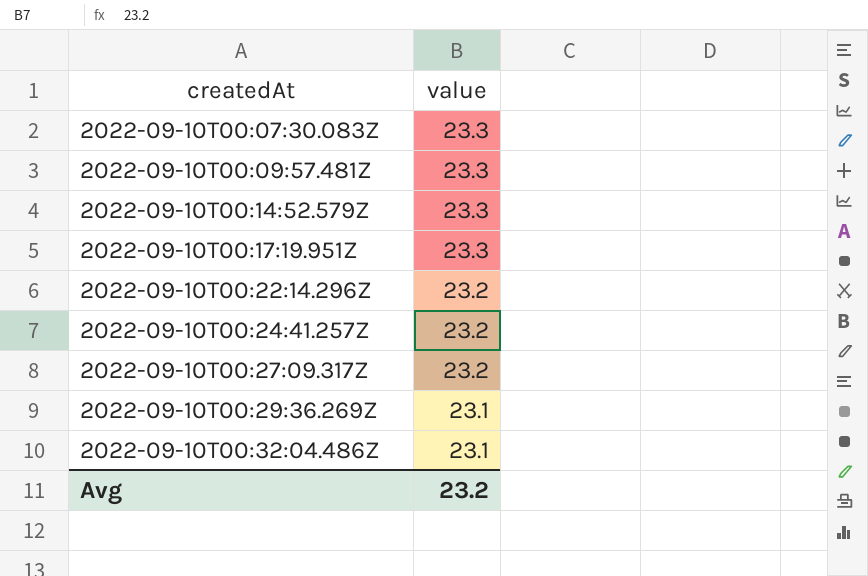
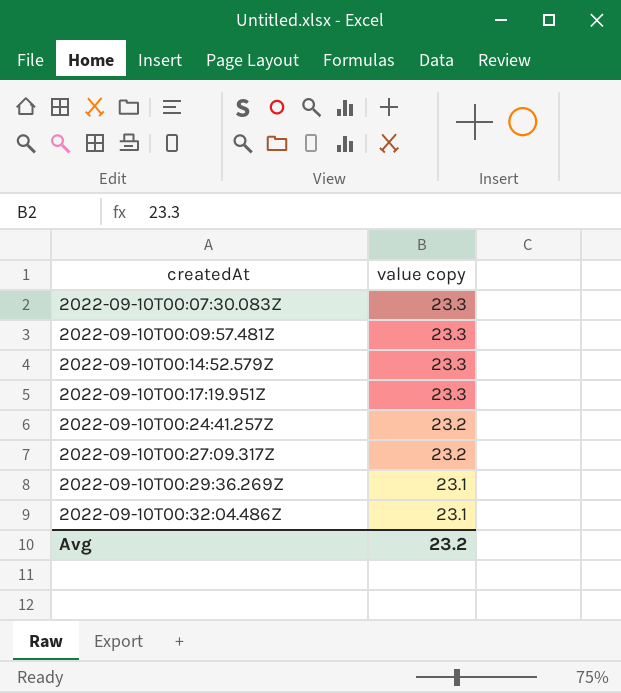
column name: value -> value copy
row 2022-09-10T00:22:14.296Z: 23.2 -> none

